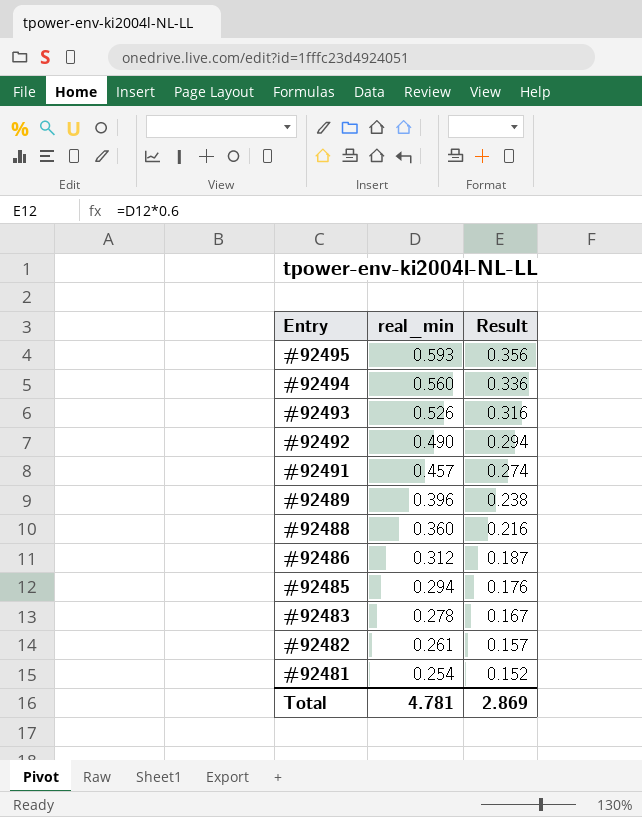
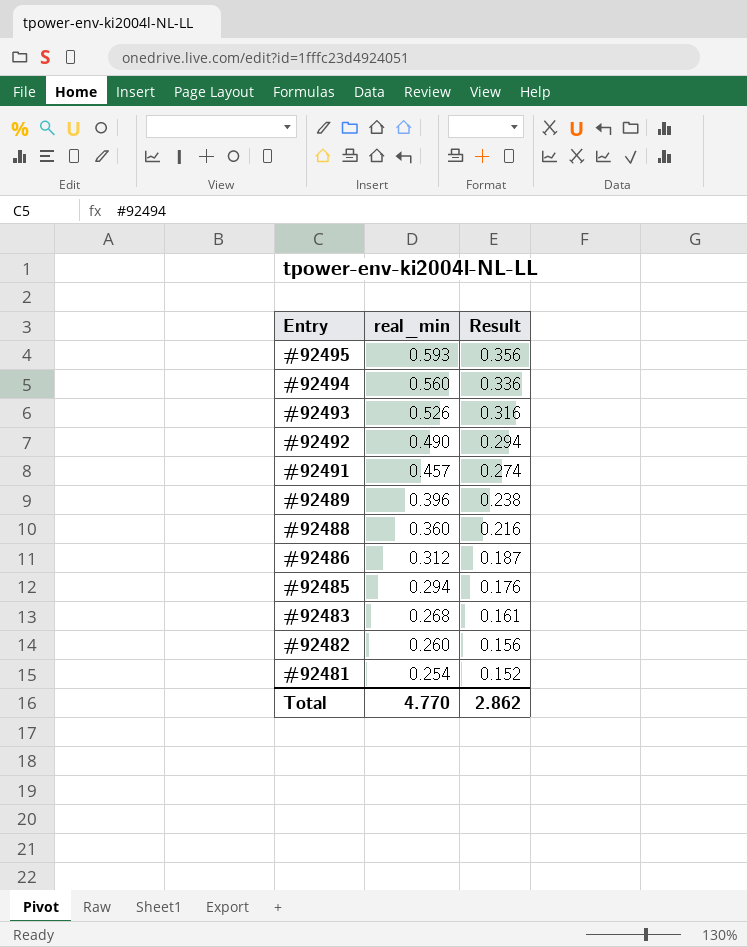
#92483 | real_min: 0.278 -> 0.268
#92483 | Result: 0.167 -> 0.161
#92482 | real_min: 0.261 -> 0.260
#92482 | Result: 0.157 -> 0.156
Total | real_min: 4.781 -> 4.770
Total | Result: 2.869 -> 2.862

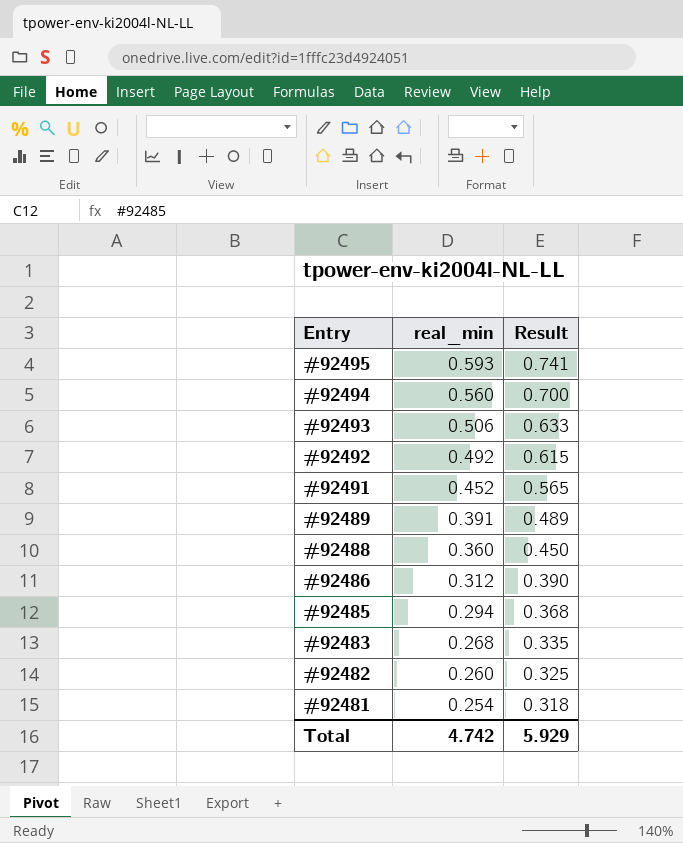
column Result | formula: [real_min] * 0.6 -> [real_min] * 1.25
#92493 | real_min: 0.526 -> 0.506
#92492 | real_min: 0.490 -> 0.492
#92491 | real_min: 0.457 -> 0.452
#92489 | real_min: 0.396 -> 0.391
Total | real_min: 4.770 -> 4.742
Total | Result: 2.862 -> 5.929

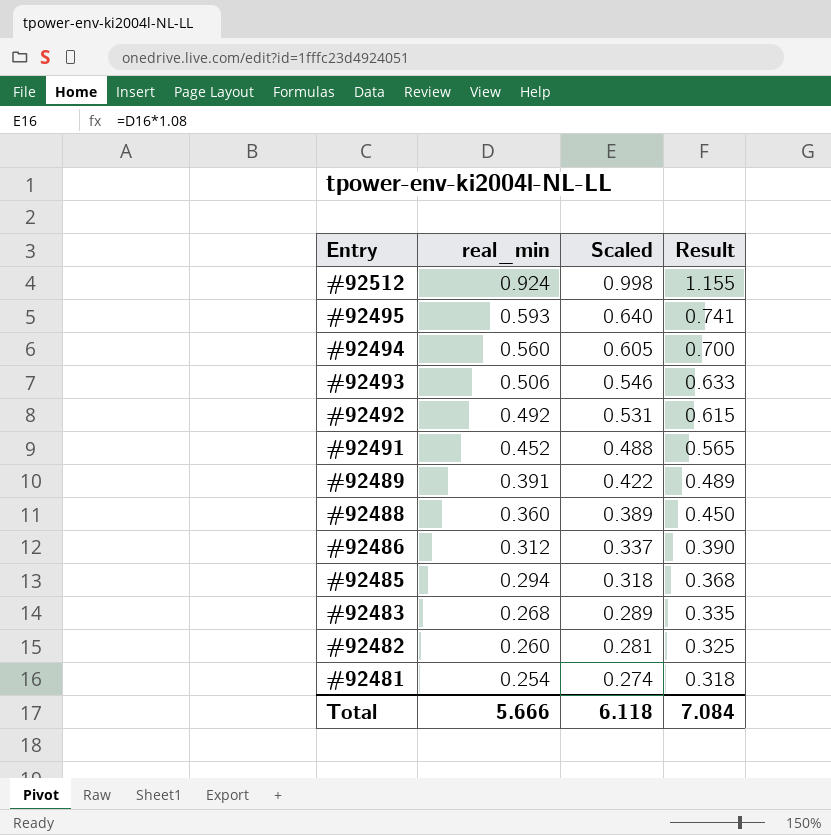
column Scaled | formula: none -> [real_min] * 1.08
row #92512: none -> 0.924 | 0.998 | 1.155
Total | real_min: 4.742 -> 5.666
Total | Result: 5.929 -> 7.084

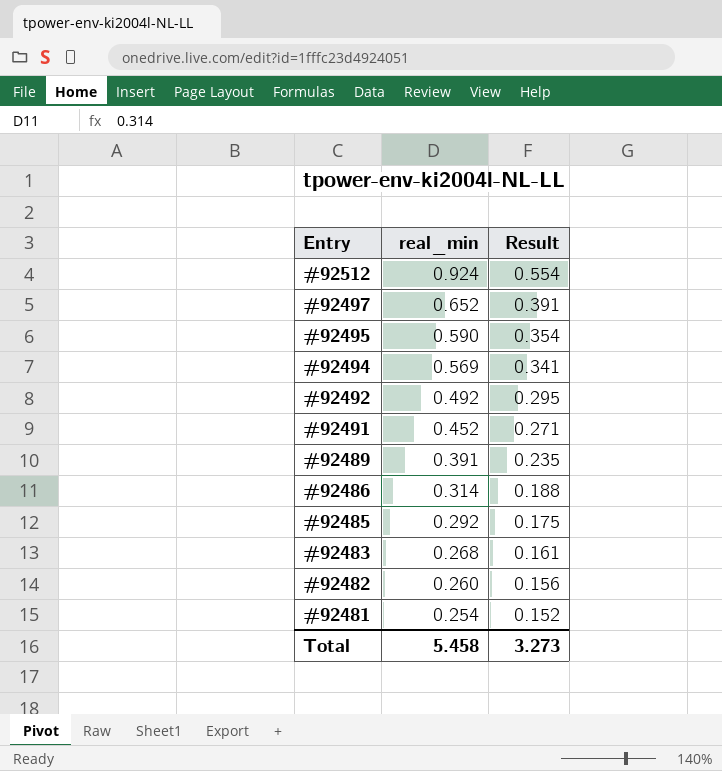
column Scaled | formula: [real_min] * 1.08 -> none
column Result | formula: [real_min] * 1.25 -> [real_min] * 0.6
row #92493: 0.506 | 0.546 | 0.633 -> none
row #92488: 0.360 | 0.389 | 0.450 -> none
row #92497: none -> 0.652 | 0.391
#92495 | real_min: 0.593 -> 0.590
#92494 | real_min: 0.560 -> 0.569
#92486 | real_min: 0.312 -> 0.314
#92485 | real_min: 0.294 -> 0.292
Total | real_min: 5.666 -> 5.458
Total | Result: 7.084 -> 3.273

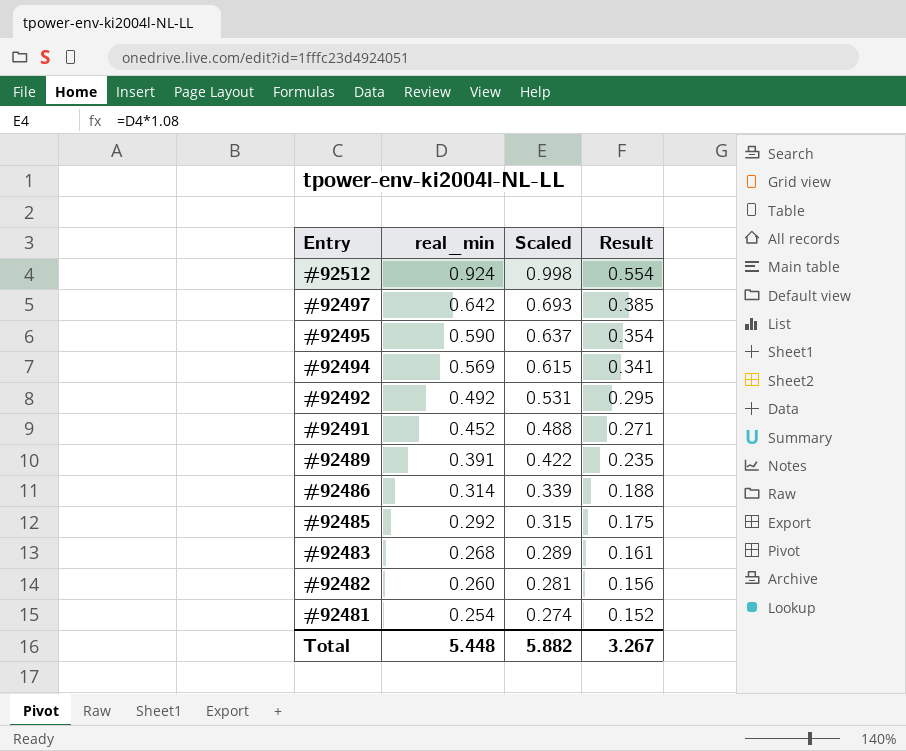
column Scaled | formula: none -> [real_min] * 1.08
#92497 | real_min: 0.652 -> 0.642
#92497 | Result: 0.391 -> 0.385
Total | real_min: 5.458 -> 5.448
Total | Result: 3.273 -> 3.267

